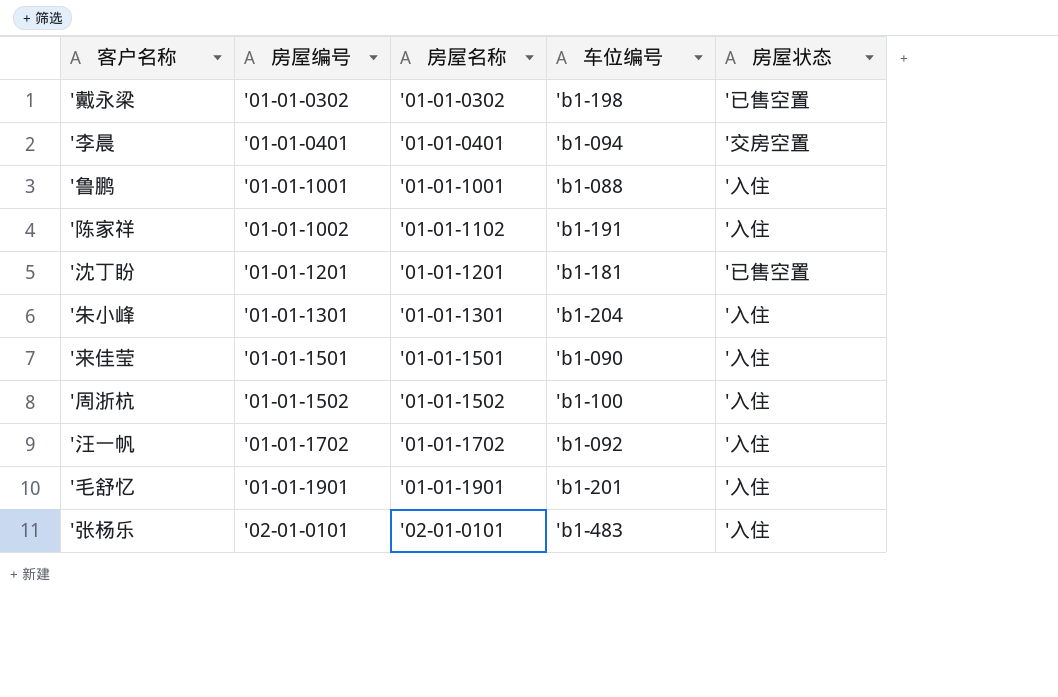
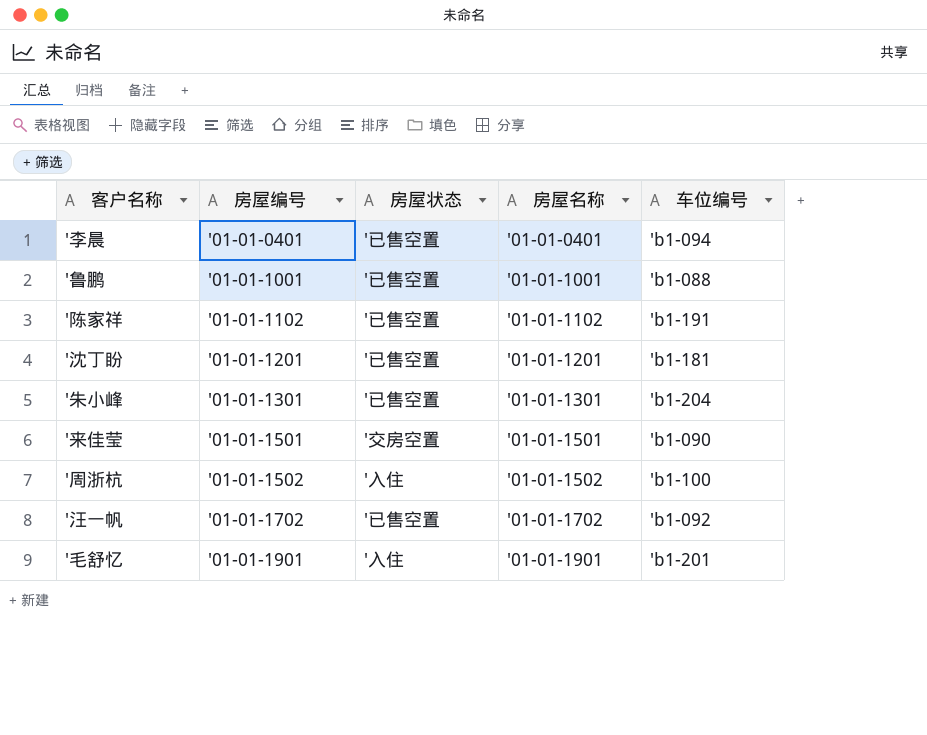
column 房屋状态 | position: 5 -> 3
row '戴永梁: '01-01-0302 | '01-01-0302 | 'b1-198 | '已售空置 -> none
row '张杨乐: '02-01-0101 | '02-01-0101 | 'b1-483 | '入住 -> none
'李晨 | 房屋状态: '交房空置 -> '已售空置
'鲁鹏 | 房屋状态: '入住 -> '已售空置
'陈家祥 | 房屋编号: '01-01-1002 -> '01-01-1102
'陈家祥 | 房屋状态: '入住 -> '已售空置
'朱小峰 | 房屋状态: '入住 -> '已售空置
'来佳莹 | 房屋状态: '入住 -> '交房空置
'汪一帆 | 房屋状态: '入住 -> '已售空置

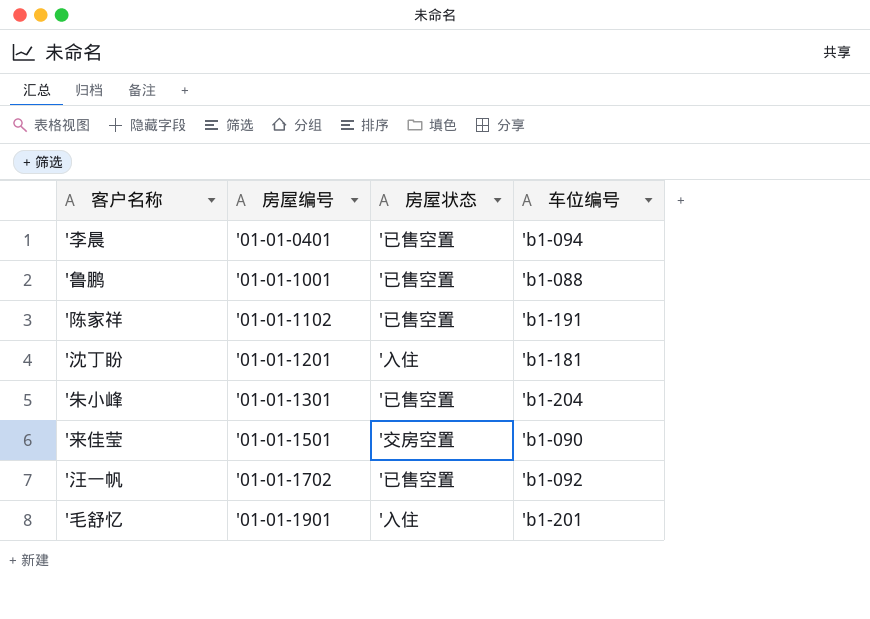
column 房屋名称 | position: 4 -> none
row '周浙杭: '01-01-1502 | '入住 | '01-01-1502 | 'b1-100 -> none
'沈丁盼 | 房屋状态: '已售空置 -> '入住

